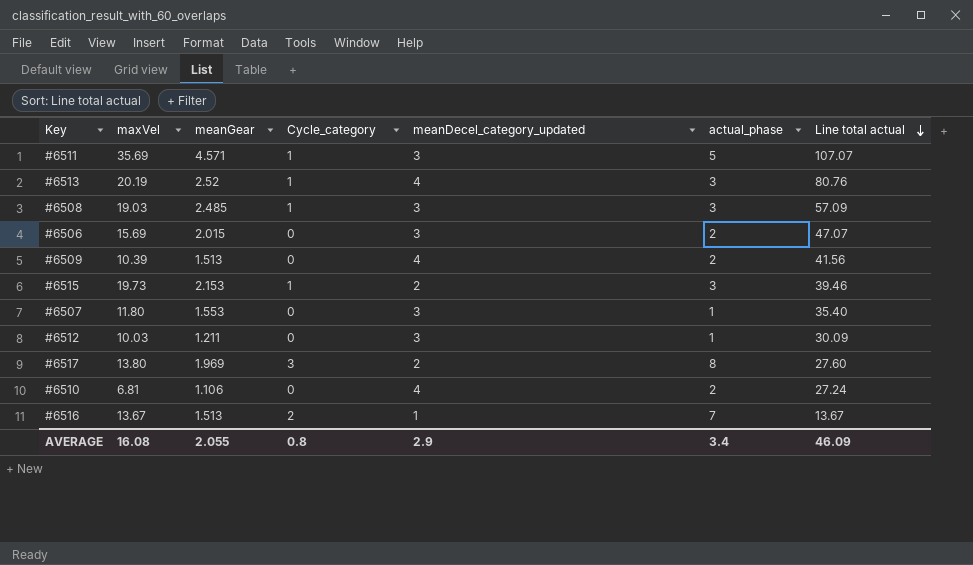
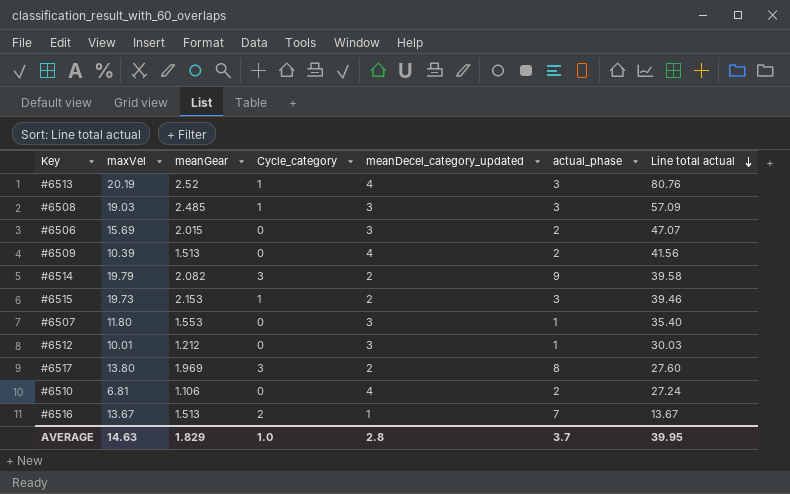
row #6511: 35.69 | 4.571 | 1 | 3 | 5 | 107.07 -> none
row #6514: none -> 19.79 | 2.082 | 3 | 2 | 9 | 39.58
#6512 | maxVel: 10.03 -> 10.01
#6512 | meanGear: 1.211 -> 1.212
#6512 | Line total actual: 30.09 -> 30.03
AVERAGE | maxVel: 16.08 -> 14.63
AVERAGE | meanGear: 2.055 -> 1.829
AVERAGE | Cycle_category: 0.8 -> 1.0
AVERAGE | meanDecel_category_updated: 2.9 -> 2.8
AVERAGE | actual_phase: 3.4 -> 3.7
AVERAGE | Line total actual: 46.09 -> 39.95

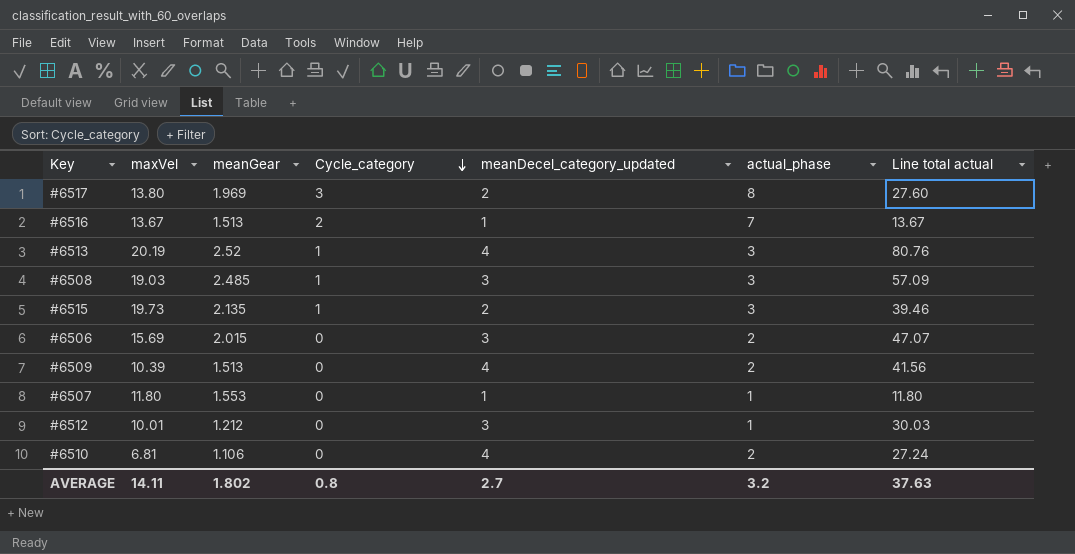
row order: Line total actual descending -> Cycle_category descending
row #6514: 19.79 | 2.082 | 3 | 2 | 9 | 39.58 -> none
#6515 | meanGear: 2.153 -> 2.135
#6507 | meanDecel_category_updated: 3 -> 1
#6507 | Line total actual: 35.40 -> 11.80
AVERAGE | maxVel: 14.63 -> 14.11
AVERAGE | meanGear: 1.829 -> 1.802
AVERAGE | Cycle_category: 1.0 -> 0.8
AVERAGE | meanDecel_category_updated: 2.8 -> 2.7
AVERAGE | actual_phase: 3.7 -> 3.2
AVERAGE | Line total actual: 39.95 -> 37.63

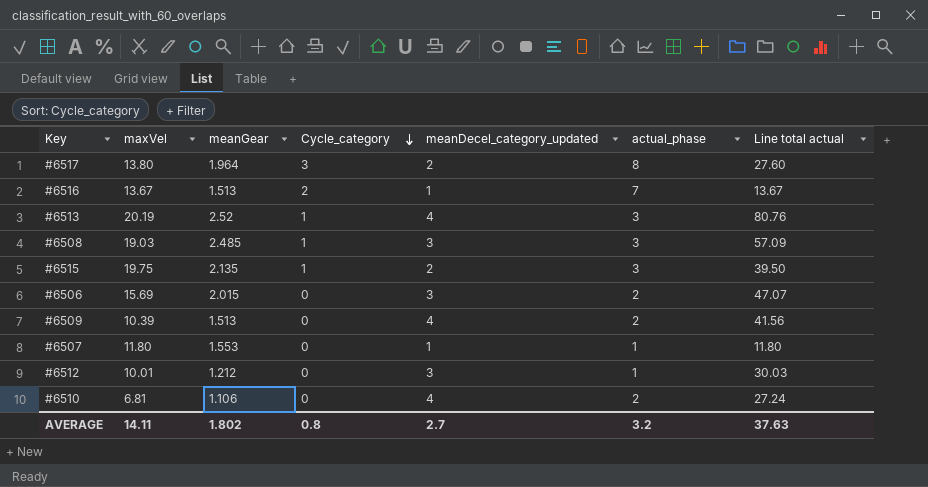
#6517 | meanGear: 1.969 -> 1.964
#6515 | maxVel: 19.73 -> 19.75
#6515 | Line total actual: 39.46 -> 39.50

